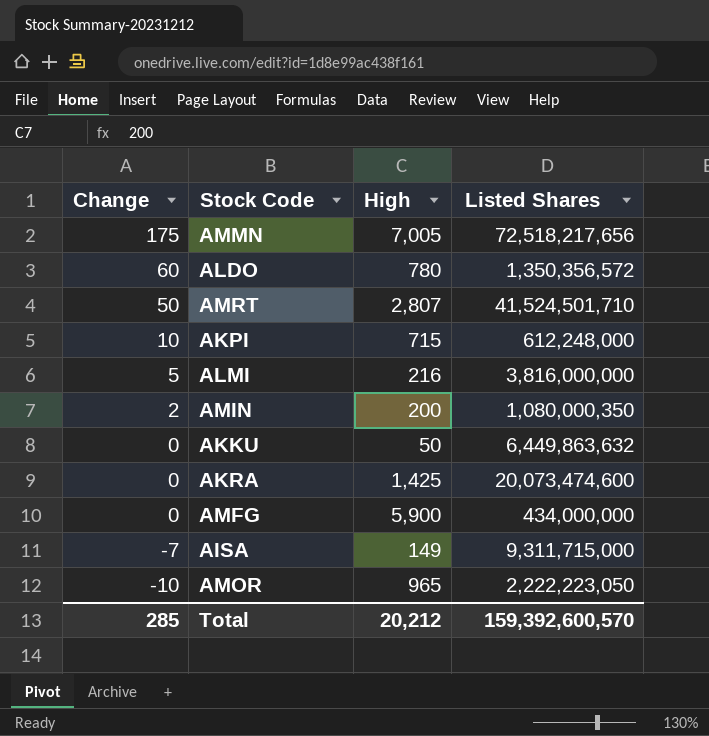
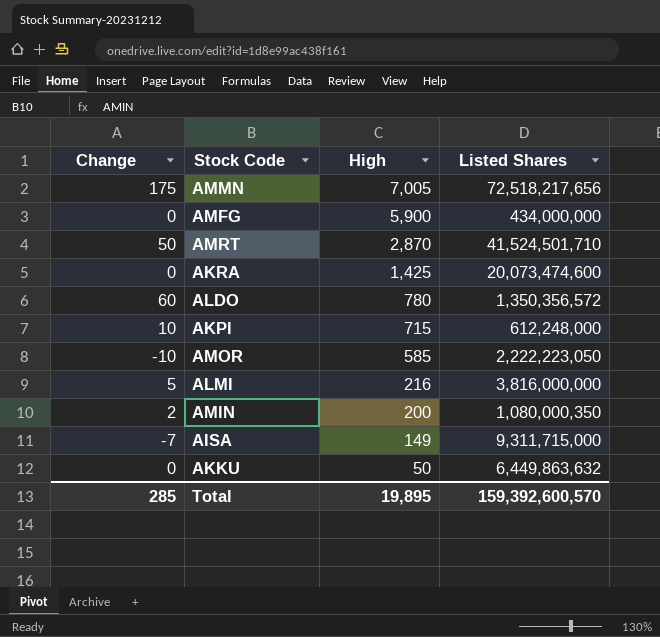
row order: Change descending -> High descending
AMRT | High: 2,807 -> 2,870
AMOR | High: 965 -> 585
Total | High: 20,212 -> 19,895

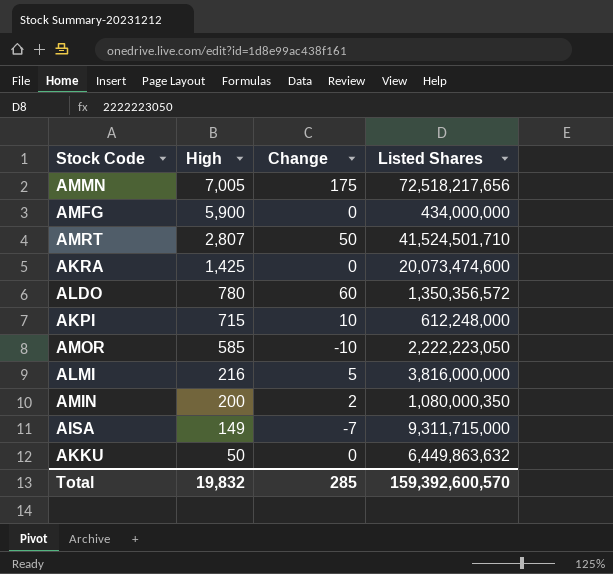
column Change | position: 1 -> 3
AMRT | High: 2,870 -> 2,807
Total | High: 19,895 -> 19,832

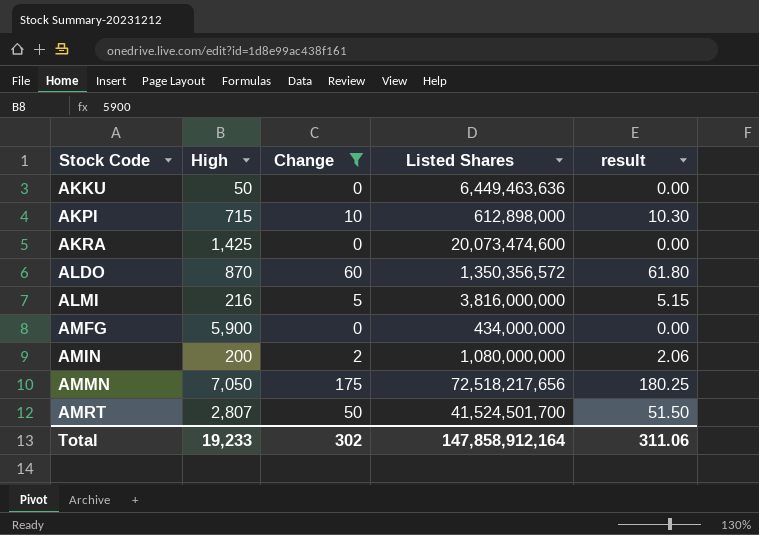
filter: none -> Change >= 0
row order: High descending -> Stock Code ascending
column result | formula: none -> [Change] * 1.03
AKKU | Listed Shares: 6,449,863,632 -> 6,449,463,636
AKPI | Listed Shares: 612,248,000 -> 612,898,000
ALDO | High: 780 -> 870
AMIN | Listed Shares: 1,080,000,350 -> 1,080,000,000
AMMN | High: 7,005 -> 7,050
AMRT | Listed Shares: 41,524,501,710 -> 41,524,501,700
Total | High: 19,832 -> 19,233
Total | Change: 285 -> 302
Total | Listed Shares: 159,392,600,570 -> 147,858,912,164

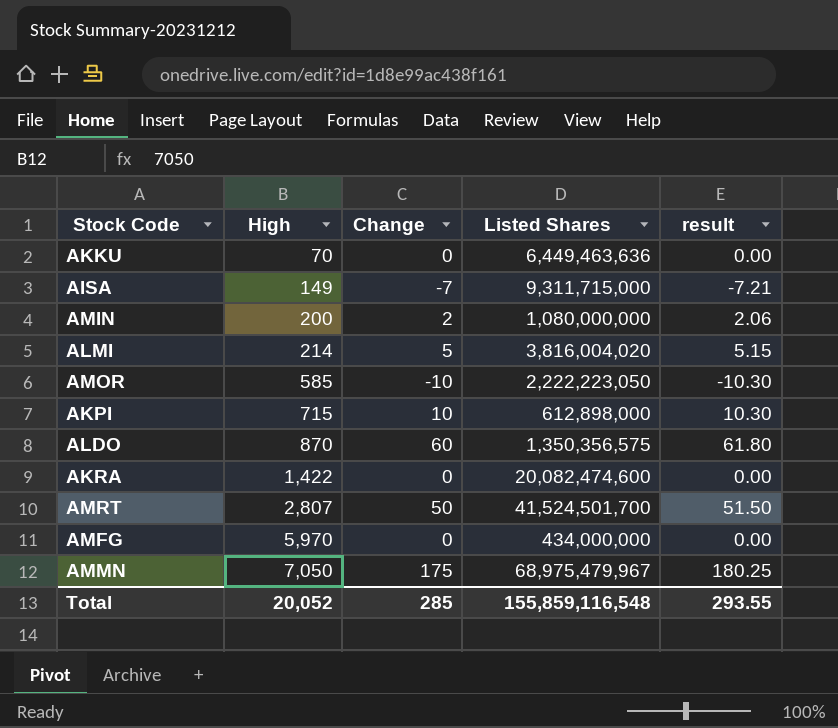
filter: Change >= 0 -> none
row order: Stock Code ascending -> High ascending
AKKU | High: 50 -> 70
ALMI | High: 216 -> 214
ALMI | Listed Shares: 3,816,000,000 -> 3,816,004,020
ALDO | Listed Shares: 1,350,356,572 -> 1,350,356,575
AKRA | High: 1,425 -> 1,422
AKRA | Listed Shares: 20,073,474,600 -> 20,082,474,600
AMFG | High: 5,900 -> 5,970
AMMN | Listed Shares: 72,518,217,656 -> 68,975,479,967
Total | High: 19,233 -> 20,052
Total | Change: 302 -> 285
Total | Listed Shares: 147,858,912,164 -> 155,859,116,548
Total | result: 311.06 -> 293.55

